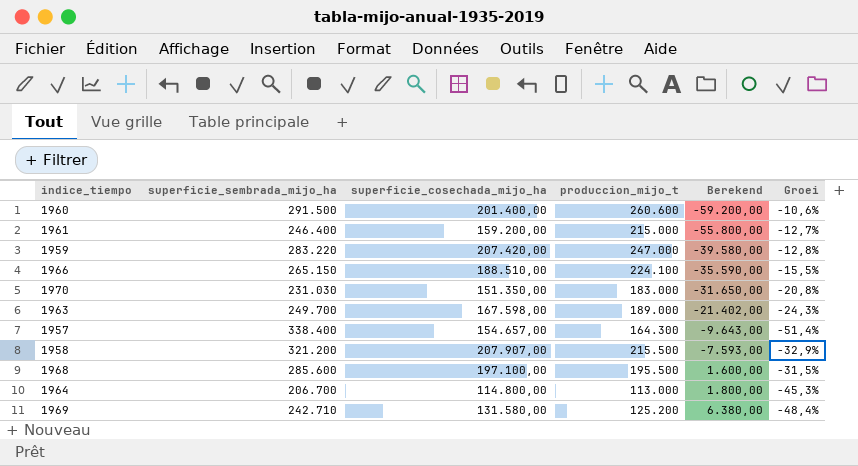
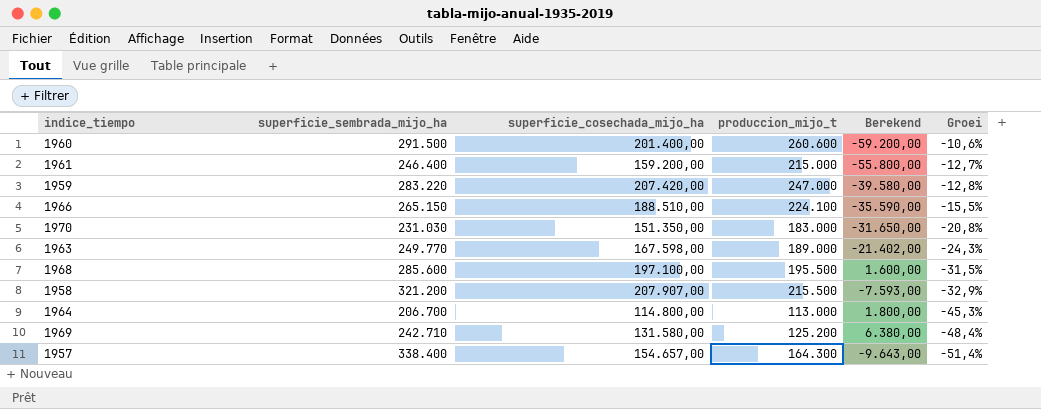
row order: Berekend ascending -> Groei descending
1963 | superficie_sembrada_mijo_ha: 249.700 -> 249.770

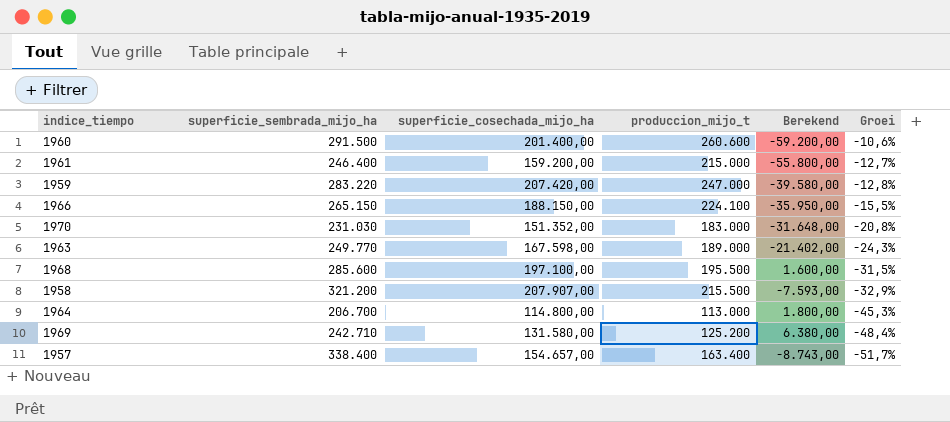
1966 | superficie_cosechada_mijo_ha: 188.510,00 -> 188.150,00
1966 | Berekend: -35.590,00 -> -35.950,00
1970 | superficie_cosechada_mijo_ha: 151.350,00 -> 151.352,00
1970 | Berekend: -31.650,00 -> -31.648,00
1957 | produccion_mijo_t: 164.300 -> 163.400
1957 | Berekend: -9.643,00 -> -8.743,00
1957 | Groei: -51,4% -> -51,7%

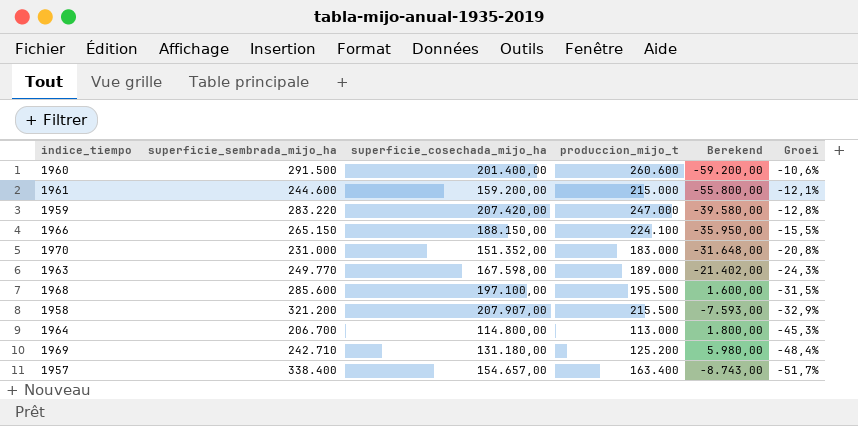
1961 | superficie_sembrada_mijo_ha: 246.400 -> 244.600
1961 | Groei: -12,7% -> -12,1%
1970 | superficie_sembrada_mijo_ha: 231.030 -> 231.000
1969 | superficie_cosechada_mijo_ha: 131.580,00 -> 131.180,00
1969 | Berekend: 6.380,00 -> 5.980,00

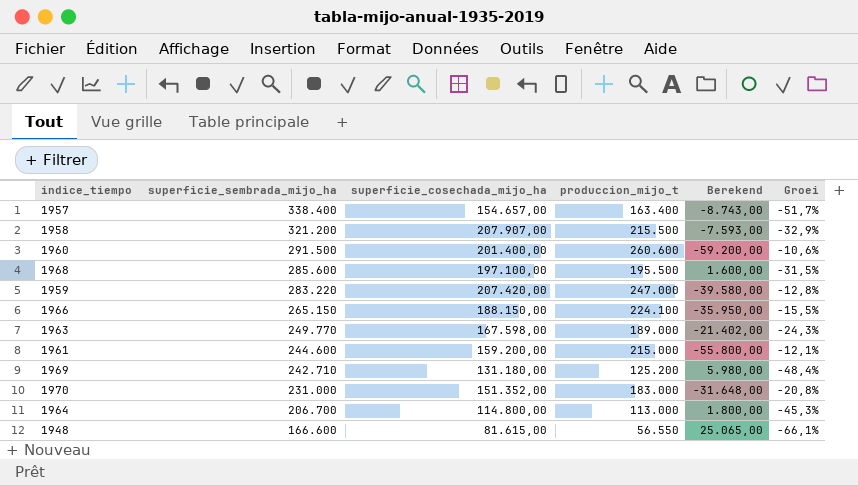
row order: Groei descending -> superficie_sembrada_mijo_ha descending
row 1948: none -> 166.600 | 81.615,00 | 56.550 | 25.065,00 | -66,1%

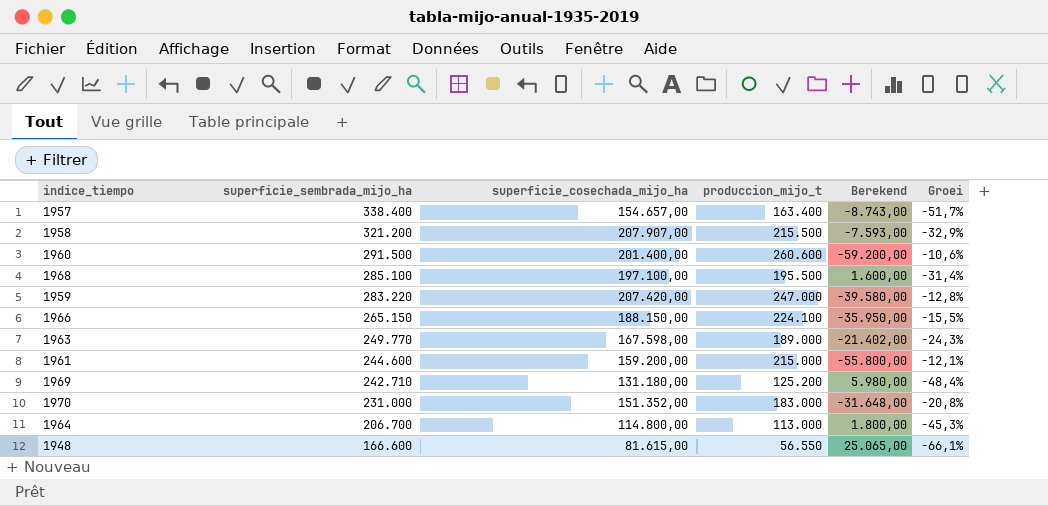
1968 | superficie_sembrada_mijo_ha: 285.600 -> 285.100
1968 | Groei: -31,5% -> -31,4%

